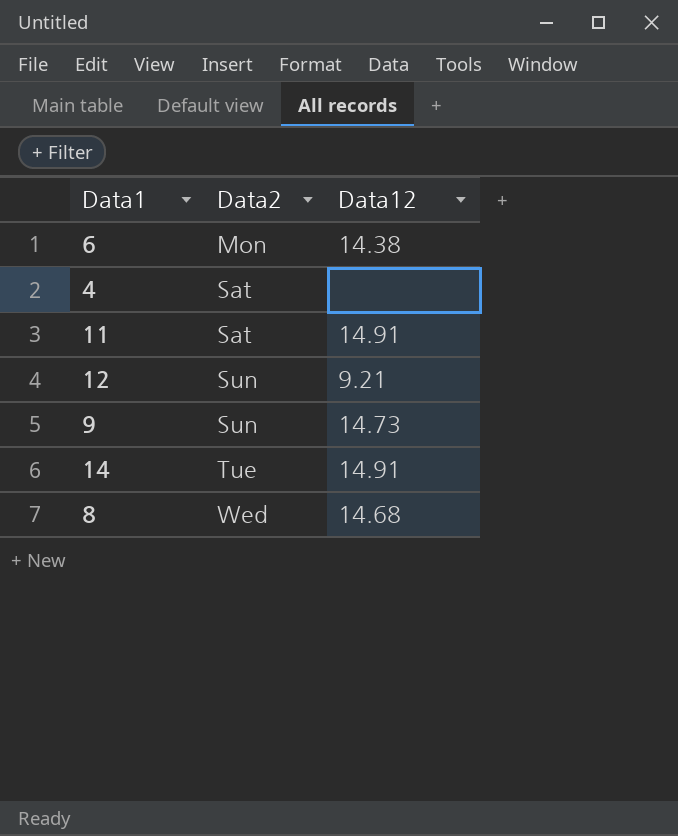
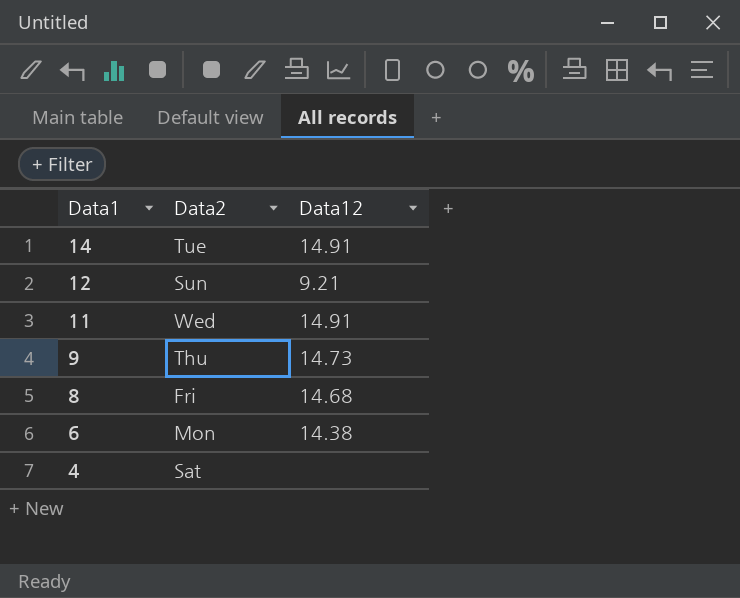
row order: Data2 ascending -> Data1 descending
11 | Data2: Sat -> Wed
9 | Data2: Sun -> Thu
8 | Data2: Wed -> Fri

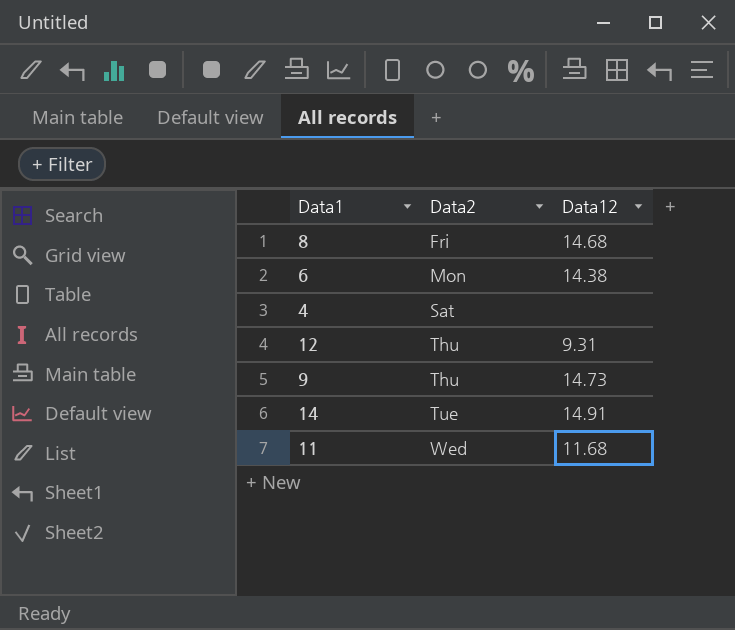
row order: Data1 descending -> Data2 ascending
12 | Data2: Sun -> Thu
12 | Data12: 9.21 -> 9.31
11 | Data12: 14.91 -> 11.68

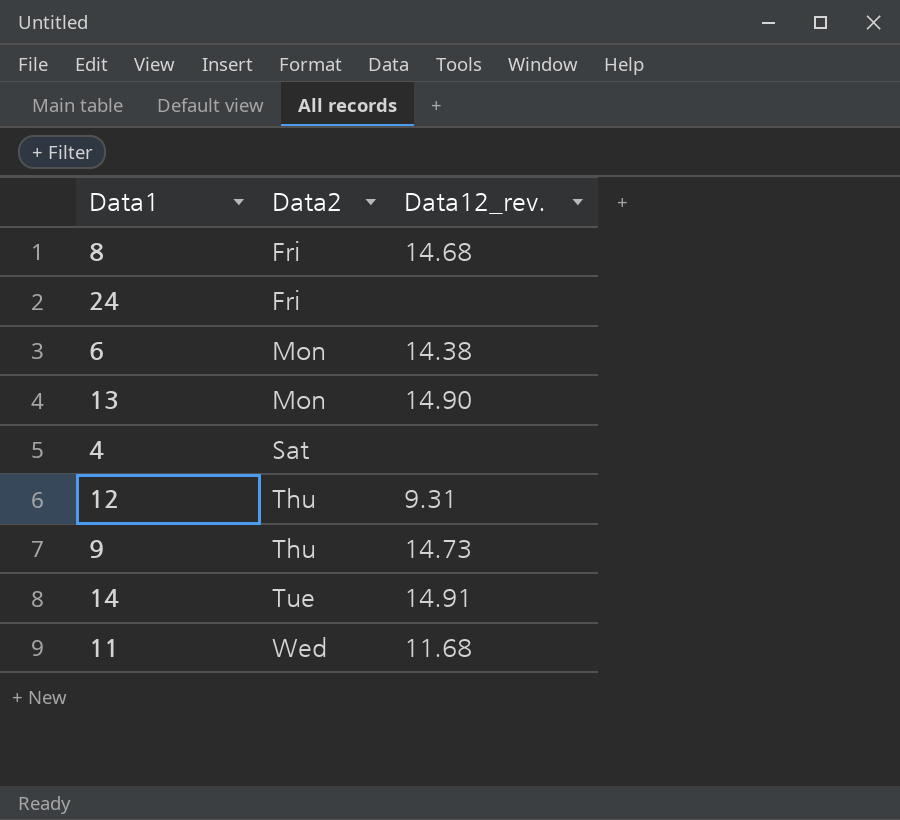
column name: Data12 -> Data12_rev.
row 24: none -> Fri | none
row 13: none -> Mon | 14.90

